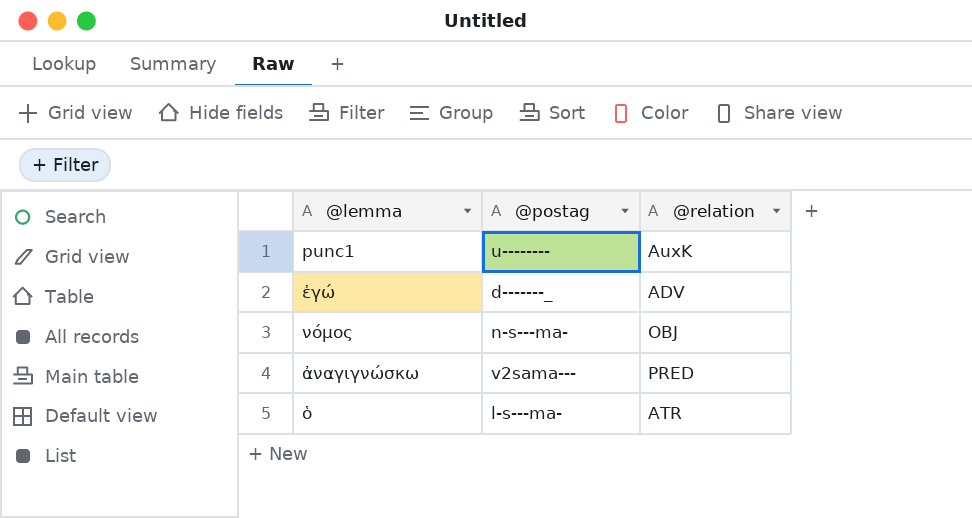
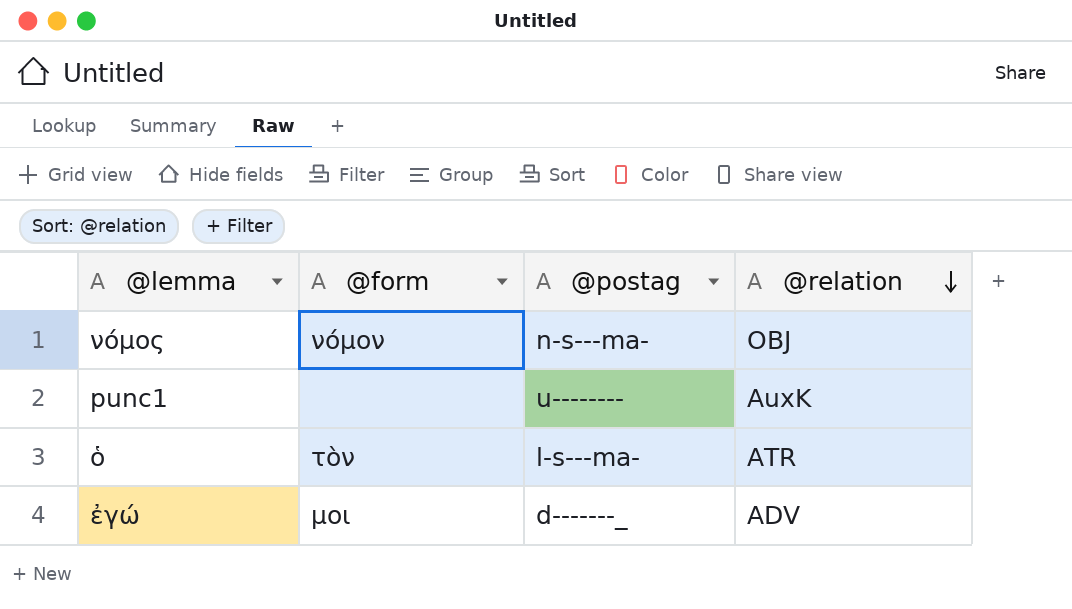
row order: none -> @relation descending
column @form | position: none -> 2
row ἀναγιγνώσκω: v2sama--- | PRED -> none

